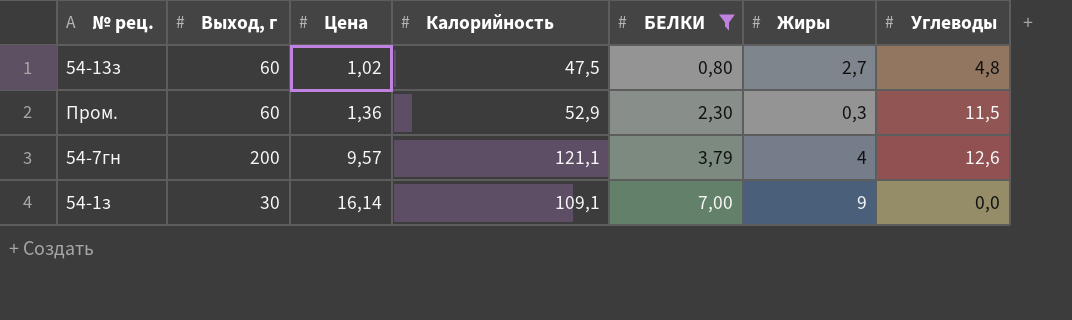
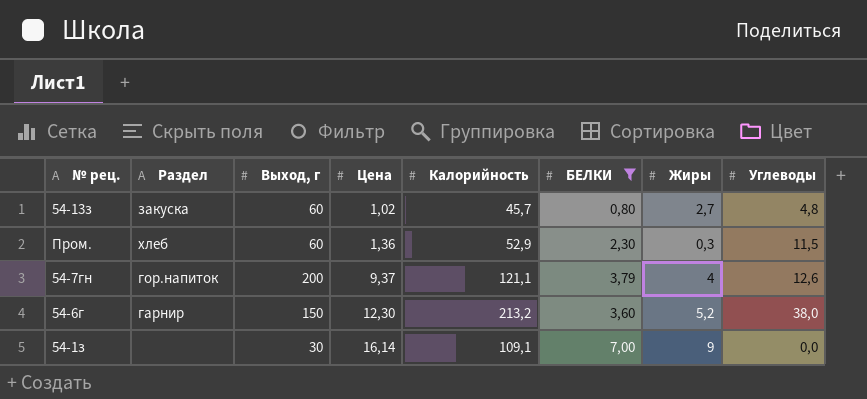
column Раздел | position: none -> 2
54-13з | Калорийность: 47,5 -> 45,7
54-7гн | Цена: 9,57 -> 9,37
row 54-6г: none -> гарнир | 150 | 12,30 | 213,2 | 3,60 | 5,2 | 38,0

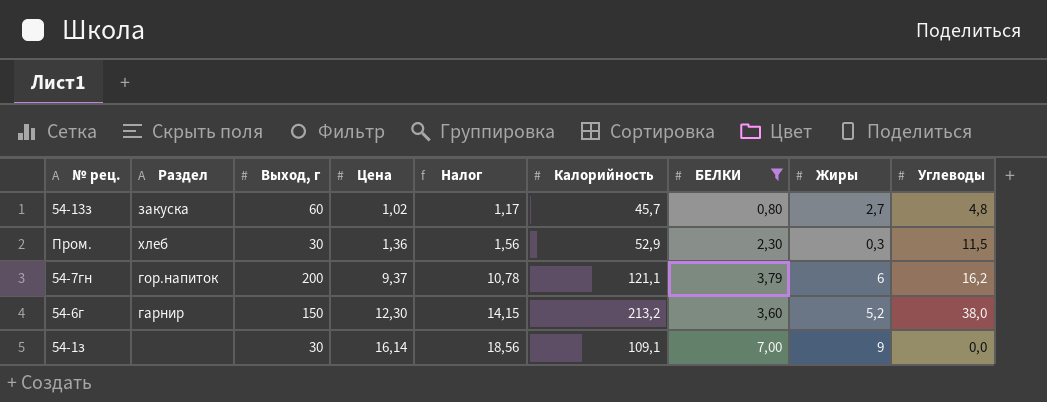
column Налог | formula: none -> [Цена] * 1,15
Пром. | Выход, г: 60 -> 30
54-7гн | Жиры: 4 -> 6
54-7гн | Углеводы: 12,6 -> 16,2

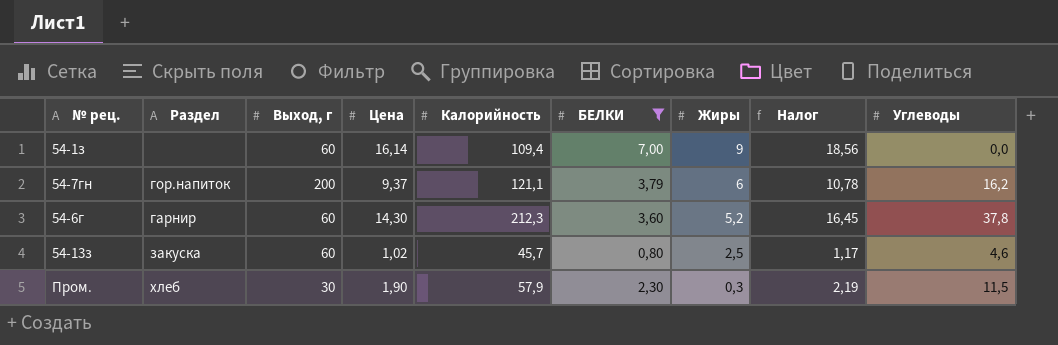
row order: Цена ascending -> Жиры descending
column Налог | position: 5 -> 8
54-1з | Выход, г: 30 -> 60
54-1з | Калорийность: 109,1 -> 109,4
54-6г | Выход, г: 150 -> 60
54-6г | Цена: 12,30 -> 14,30
54-6г | Калорийность: 213,2 -> 212,3
54-6г | Налог: 14,15 -> 16,45
54-6г | Углеводы: 38,0 -> 37,8
54-13з | Жиры: 2,7 -> 2,5
54-13з | Углеводы: 4,8 -> 4,6
Пром. | Цена: 1,36 -> 1,90
Пром. | Калорийность: 52,9 -> 57,9
Пром. | Налог: 1,56 -> 2,19

